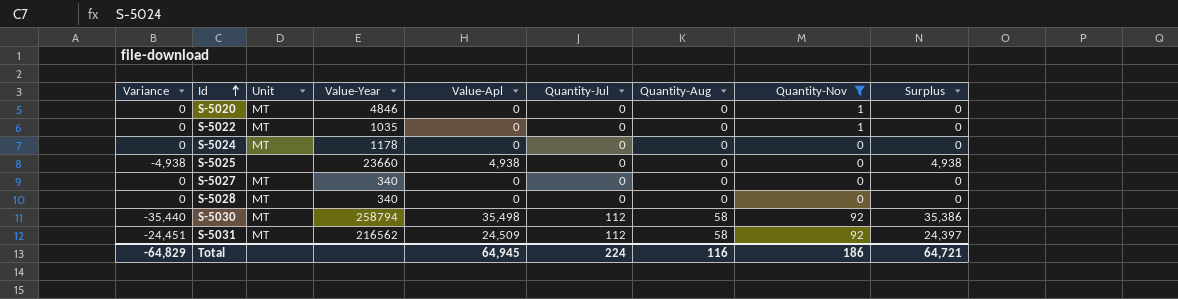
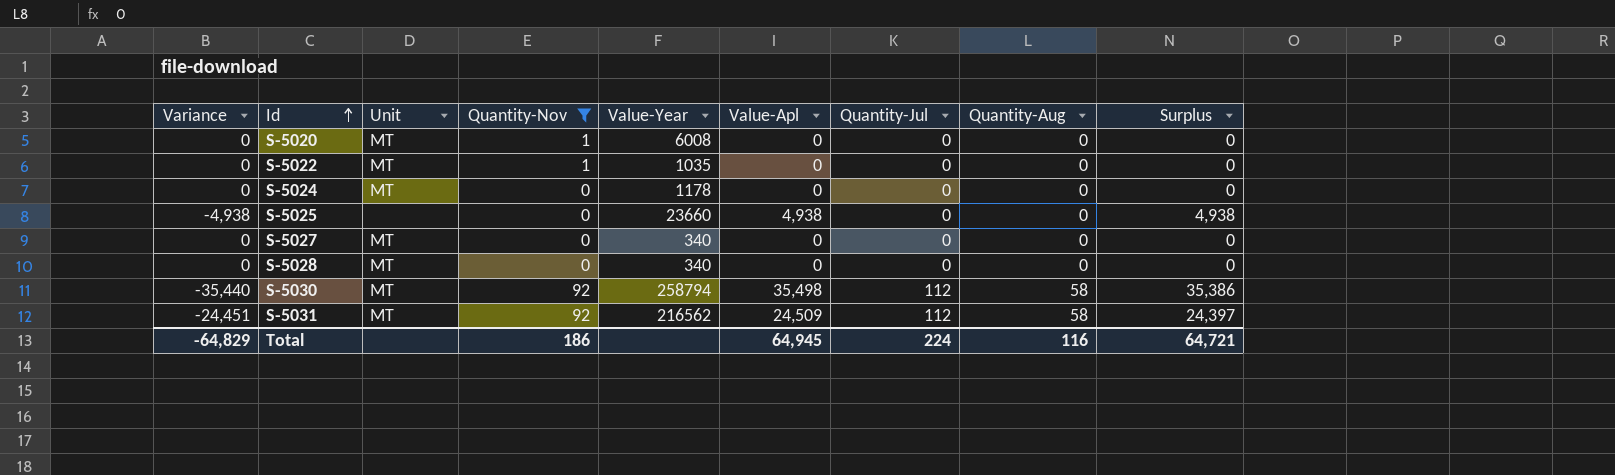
column Quantity-Nov | position: 8 -> 4
S-5020 | Value-Year: 4846 -> 6008

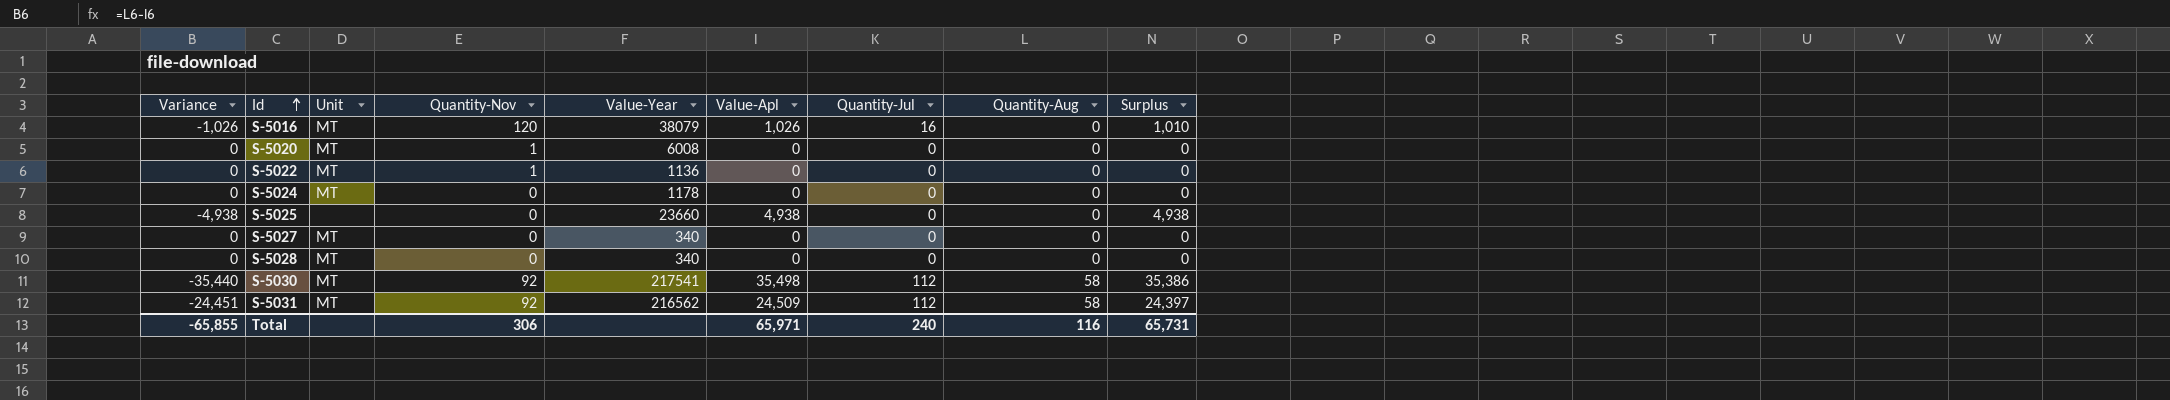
filter: Quantity-Nov != 120 -> none
S-5022 | Value-Year: 1035 -> 1136
S-5030 | Value-Year: 258794 -> 217541
Total | Variance: -64,829 -> -65,855
Total | Quantity-Nov: 186 -> 306
Total | Value-Apl: 64,945 -> 65,971
Total | Quantity-Jul: 224 -> 240
Total | Surplus: 64,721 -> 65,731

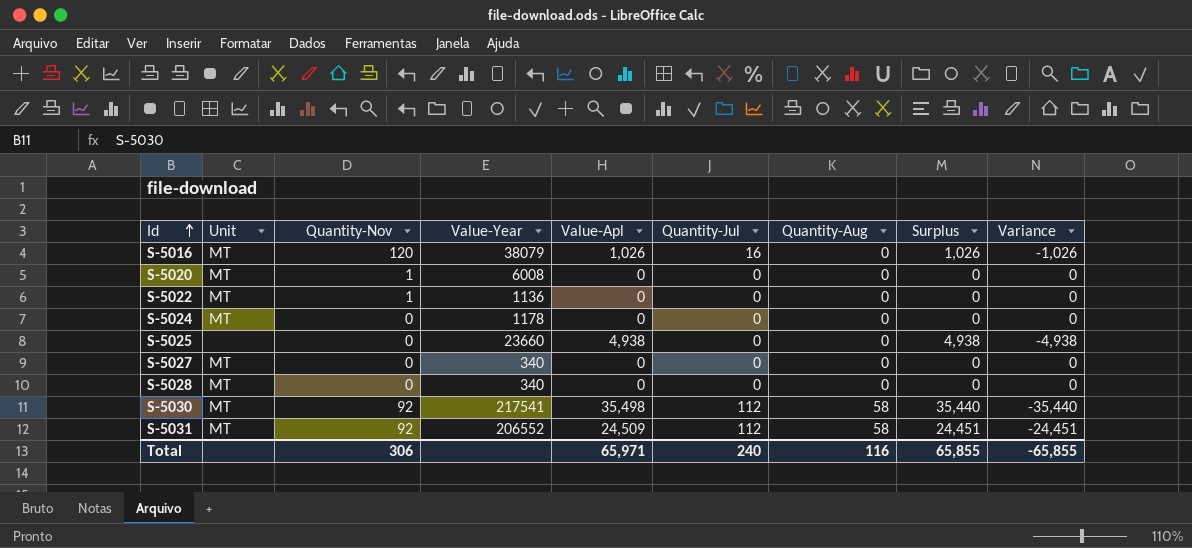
column Surplus | formula: [Value-Apl] - [Quantity-Jul] -> [Value-Apl] - [Quantity-Aug]
column Variance | position: 1 -> 9
S-5031 | Value-Year: 216562 -> 206552
Total | Surplus: 65,731 -> 65,855

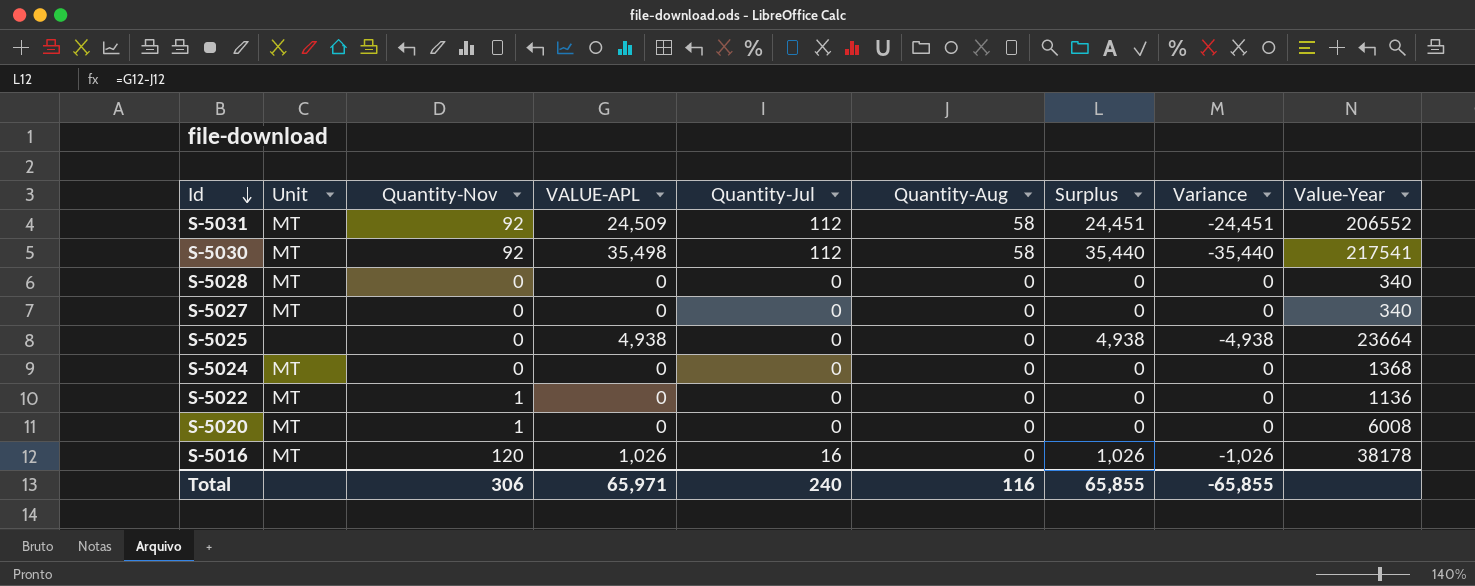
row order: Id ascending -> Id descending
column name: Value-Apl -> VALUE-APL
column Value-Year | position: 4 -> 9
S-5025 | Value-Year: 23660 -> 23664
S-5024 | Value-Year: 1178 -> 1368
S-5016 | Value-Year: 38079 -> 38178

